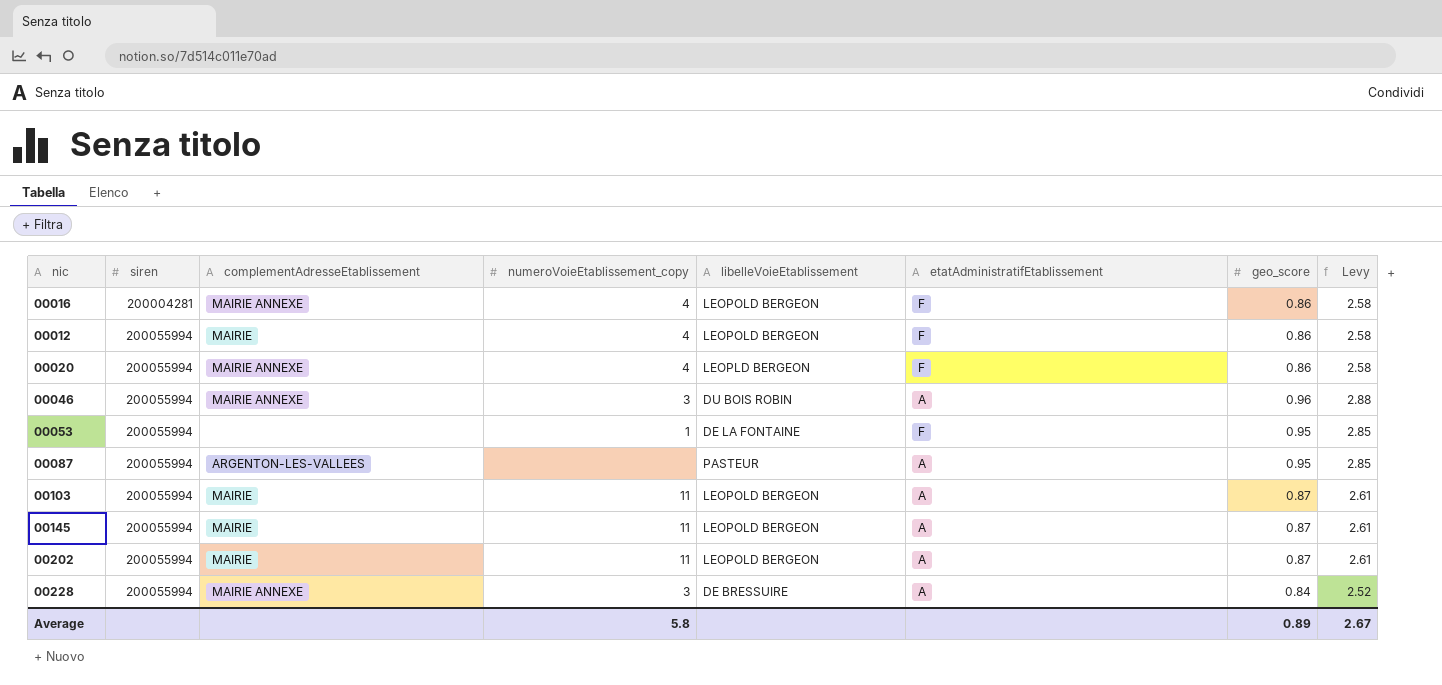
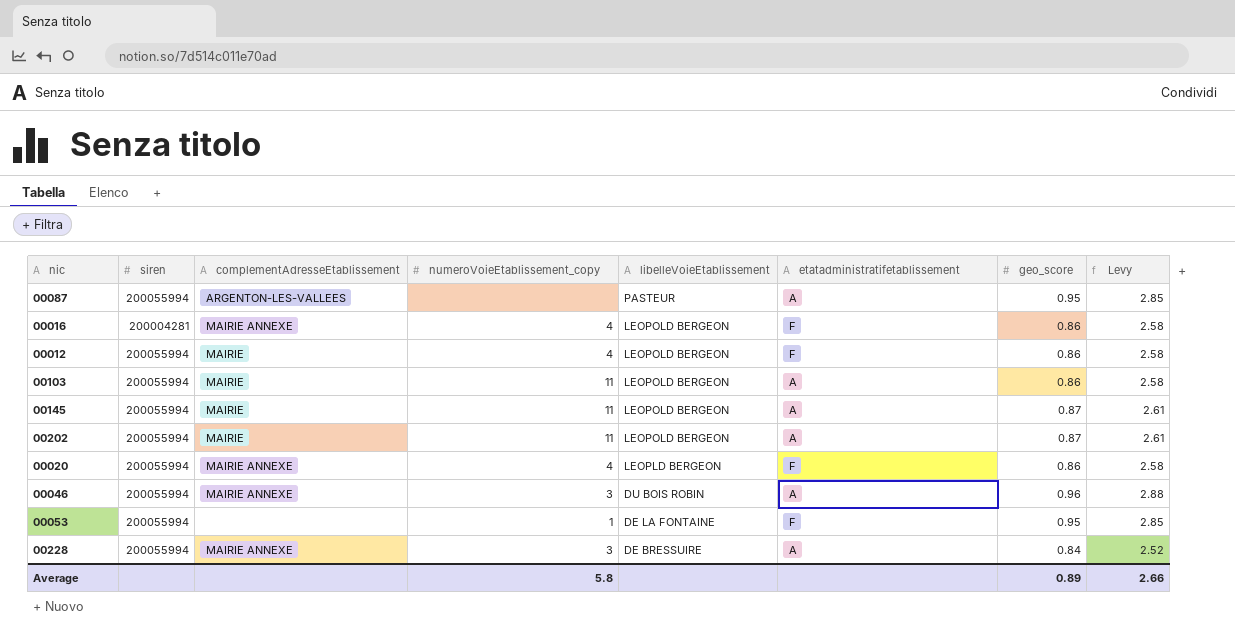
row order: siren ascending -> libelleVoieEtablissement descending
column name: etatAdministratifEtablissement -> etatadministratifetablissement
00103 | geo_score: 0.87 -> 0.86
00103 | Levy: 2.61 -> 2.58
Average | Levy: 2.67 -> 2.66

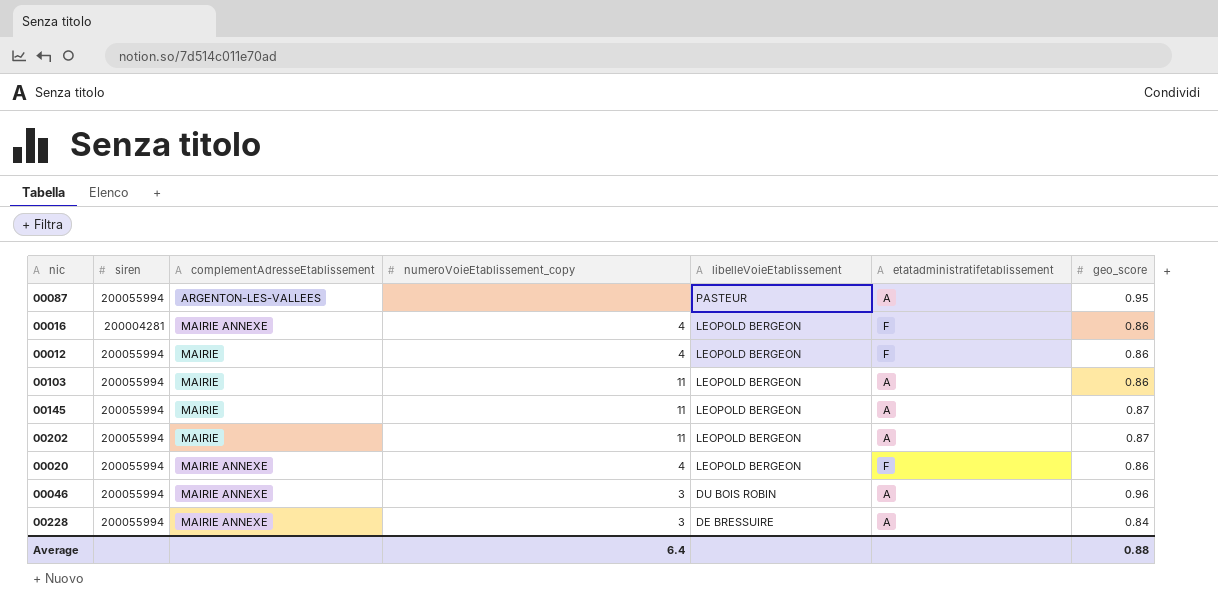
column Levy | formula: [geo_score] * 3 -> none
row 00053: 200055994 | none | 1 | DE LA FONTAINE | F | 0.95 | 2.85 -> none
00020 | libelleVoieEtablissement: LEOPLD BERGEON -> LEOPOLD BERGEON
Average | numeroVoieEtablissement_copy: 5.8 -> 6.4
Average | geo_score: 0.89 -> 0.88

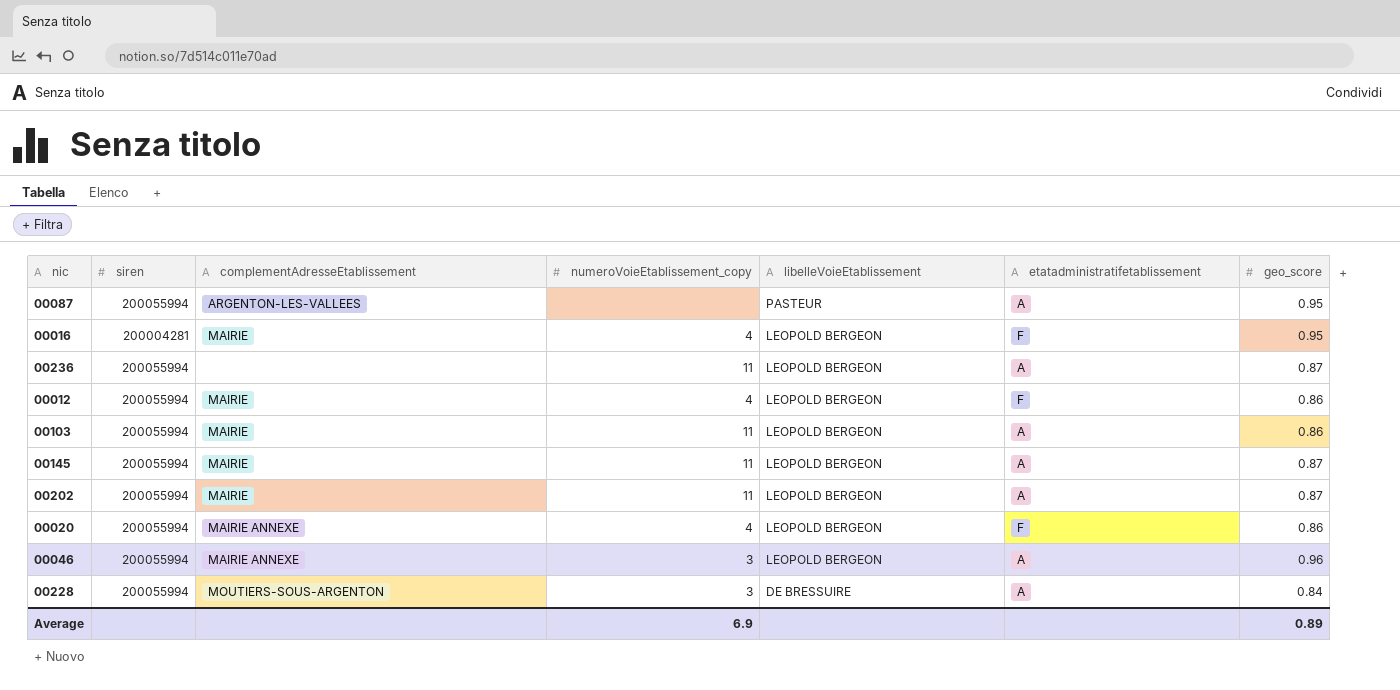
00016 | complementAdresseEtablissement: MAIRIE ANNEXE -> MAIRIE
00016 | geo_score: 0.86 -> 0.95
row 00236: none -> 200055994 | none | 11 | LEOPOLD BERGEON | A | 0.87
00046 | libelleVoieEtablissement: DU BOIS ROBIN -> LEOPOLD BERGEON
00228 | complementAdresseEtablissement: MAIRIE ANNEXE -> MOUTIERS-SOUS-ARGENTON
Average | numeroVoieEtablissement_copy: 6.4 -> 6.9
Average | geo_score: 0.88 -> 0.89

